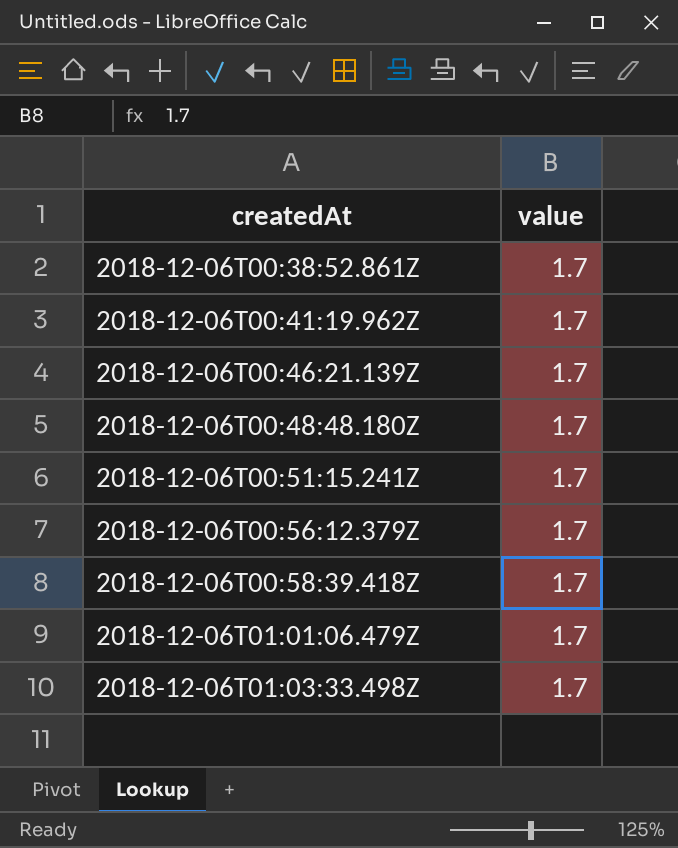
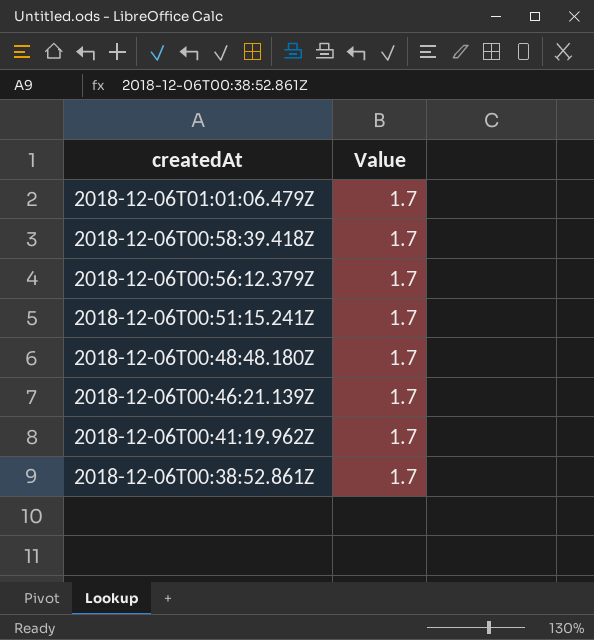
row order: createdAt ascending -> createdAt descending
column name: value -> Value
row 2018-12-06T01:03:33.498Z: 1.7 -> none

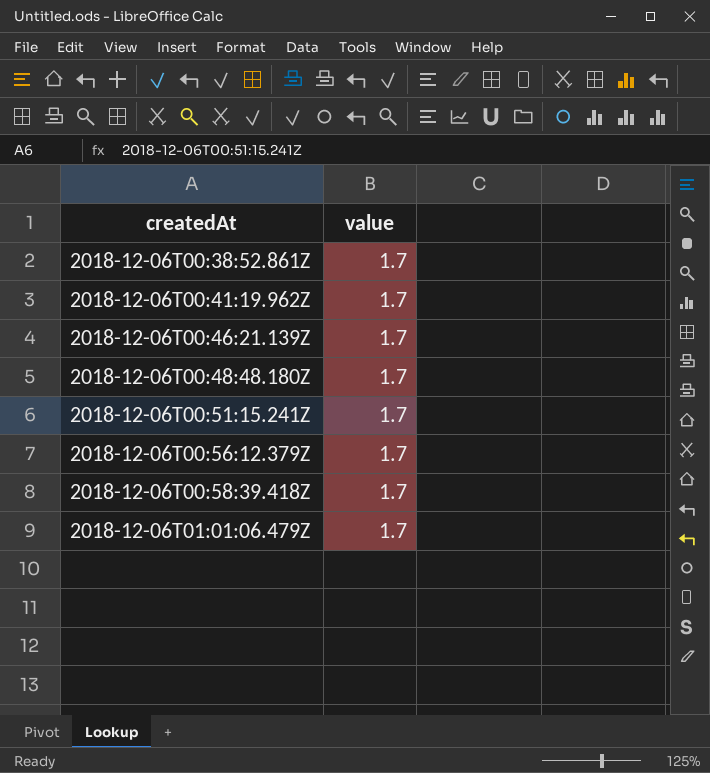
row order: createdAt descending -> createdAt ascending
column name: Value -> value

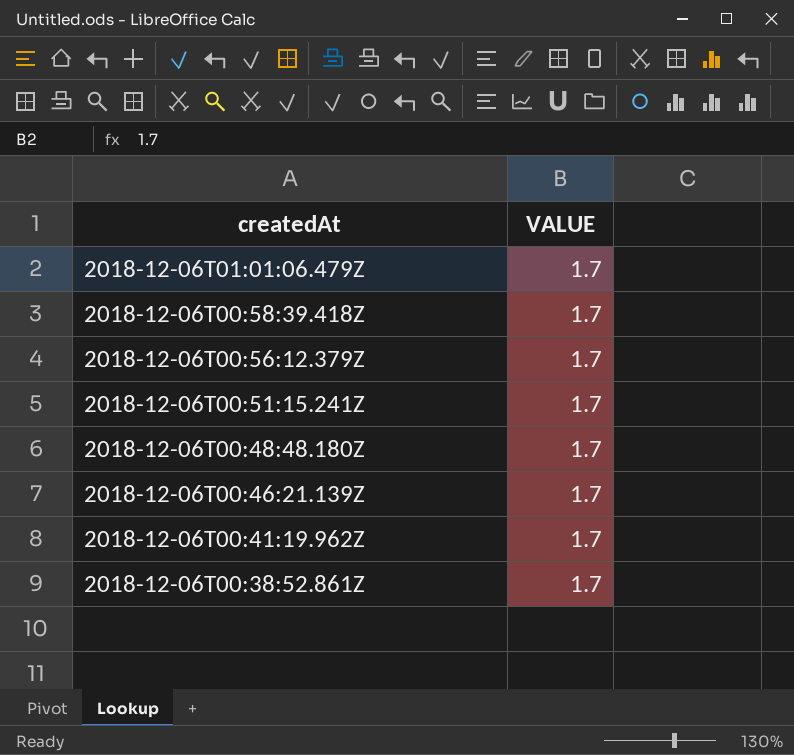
row order: createdAt ascending -> createdAt descending
column name: value -> VALUE

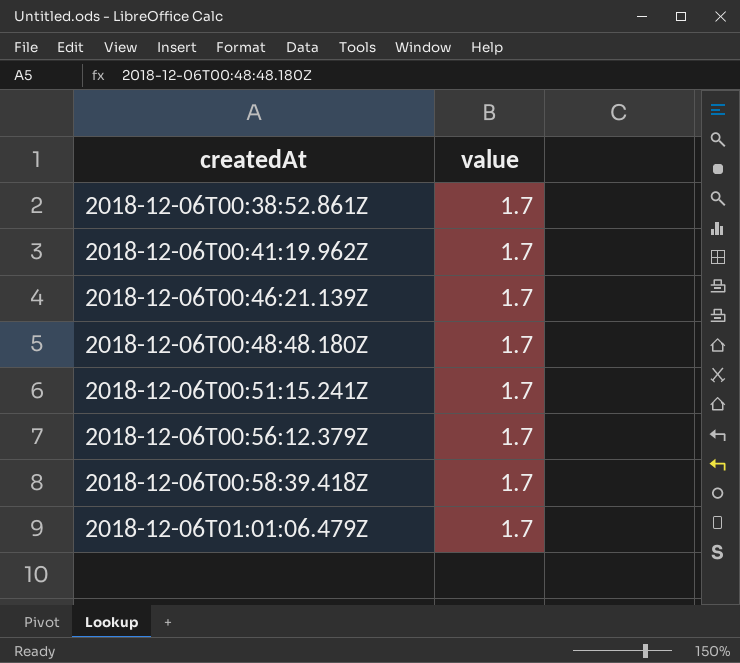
row order: createdAt descending -> createdAt ascending
column name: VALUE -> value

